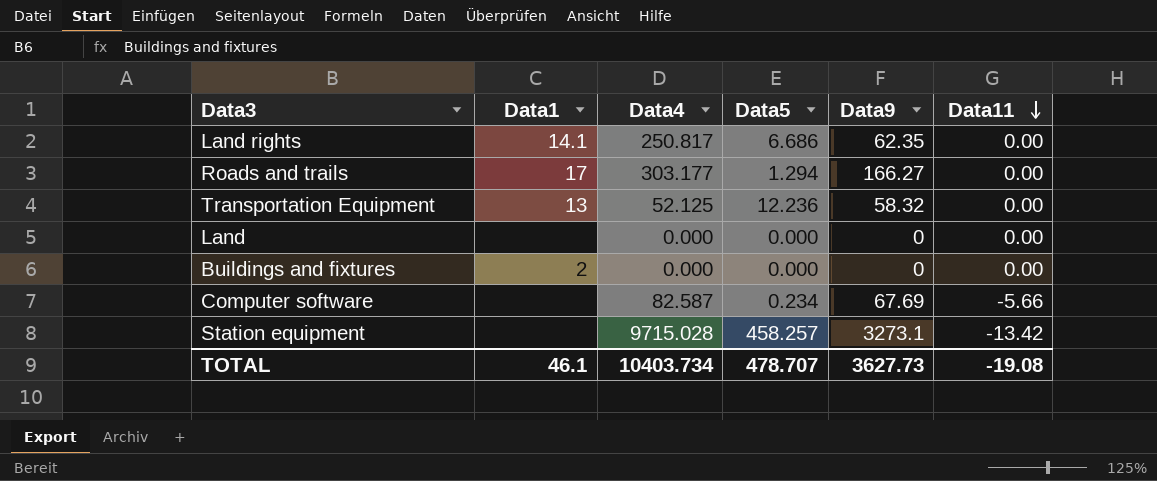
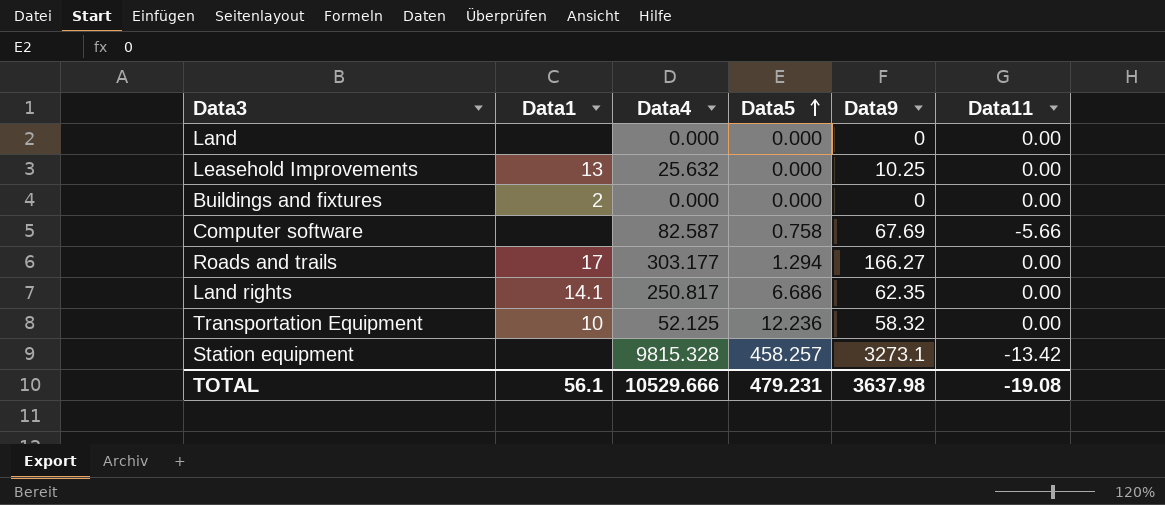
row order: Data11 descending -> Data5 ascending
row Leasehold Improvements: none -> 13 | 25.632 | 0.000 | 10.25 | 0.00
Computer software | Data5: 0.234 -> 0.758
Transportation Equipment | Data1: 13 -> 10
Station equipment | Data4: 9715.028 -> 9815.328
TOTAL | Data1: 46.1 -> 56.1
TOTAL | Data4: 10403.734 -> 10529.666
TOTAL | Data5: 478.707 -> 479.231
TOTAL | Data9: 3627.73 -> 3637.98

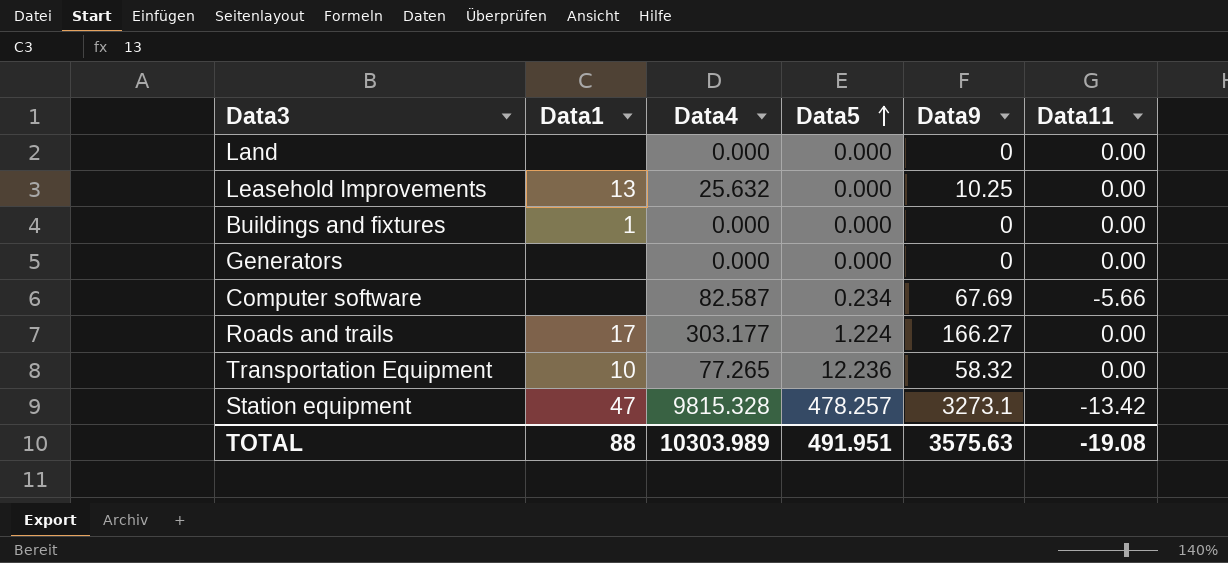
row Land rights: 14.1 | 250.817 | 6.686 | 62.35 | 0.00 -> none
Buildings and fixtures | Data1: 2 -> 1
row Generators: none -> none | 0.000 | 0.000 | 0 | 0.00
Computer software | Data5: 0.758 -> 0.234
Roads and trails | Data5: 1.294 -> 1.224
Transportation Equipment | Data4: 52.125 -> 77.265
Station equipment | Data1: none -> 47
Station equipment | Data5: 458.257 -> 478.257
TOTAL | Data1: 56.1 -> 88
TOTAL | Data4: 10529.666 -> 10303.989
TOTAL | Data5: 479.231 -> 491.951
TOTAL | Data9: 3637.98 -> 3575.63

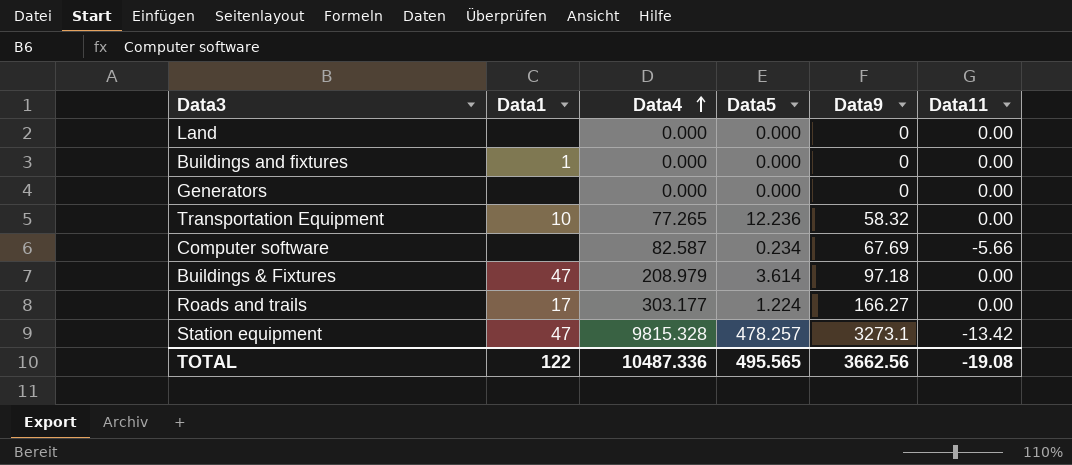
row order: Data5 ascending -> Data4 ascending
row Leasehold Improvements: 13 | 25.632 | 0.000 | 10.25 | 0.00 -> none
row Buildings & Fixtures: none -> 47 | 208.979 | 3.614 | 97.18 | 0.00
TOTAL | Data1: 88 -> 122
TOTAL | Data4: 10303.989 -> 10487.336
TOTAL | Data5: 491.951 -> 495.565
TOTAL | Data9: 3575.63 -> 3662.56

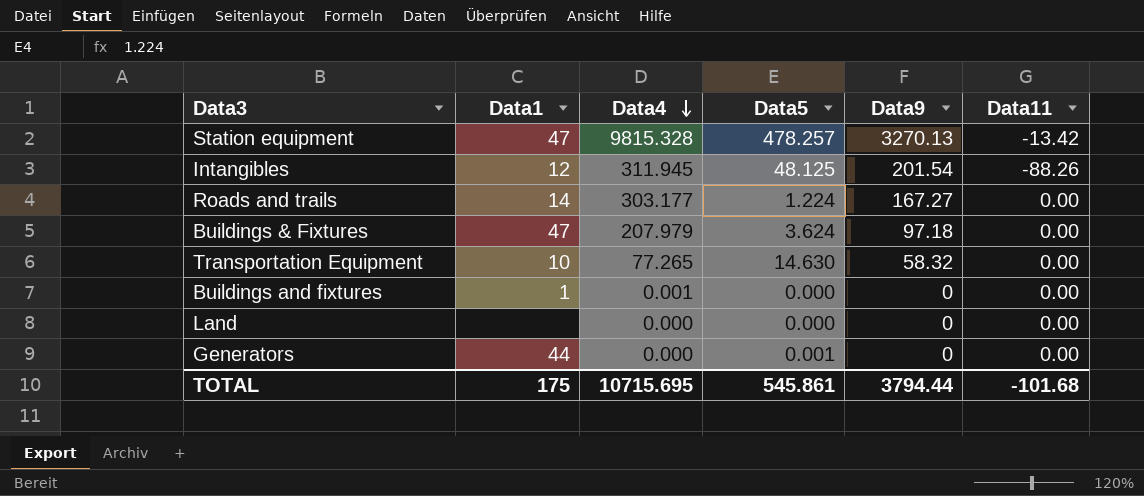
row order: Data4 ascending -> Data4 descending
row Computer software: none | 82.587 | 0.234 | 67.69 | -5.66 -> none
Station equipment | Data9: 3273.1 -> 3270.13
row Intangibles: none -> 12 | 311.945 | 48.125 | 201.54 | -88.26
Roads and trails | Data1: 17 -> 14
Roads and trails | Data9: 166.27 -> 167.27
Buildings & Fixtures | Data4: 208.979 -> 207.979
Buildings & Fixtures | Data5: 3.614 -> 3.624
Transportation Equipment | Data5: 12.236 -> 14.630
Buildings and fixtures | Data4: 0.000 -> 0.001
Generators | Data1: none -> 44
Generators | Data5: 0.000 -> 0.001
TOTAL | Data1: 122 -> 175
TOTAL | Data4: 10487.336 -> 10715.695
TOTAL | Data5: 495.565 -> 545.861
TOTAL | Data9: 3662.56 -> 3794.44
TOTAL | Data11: -19.08 -> -101.68

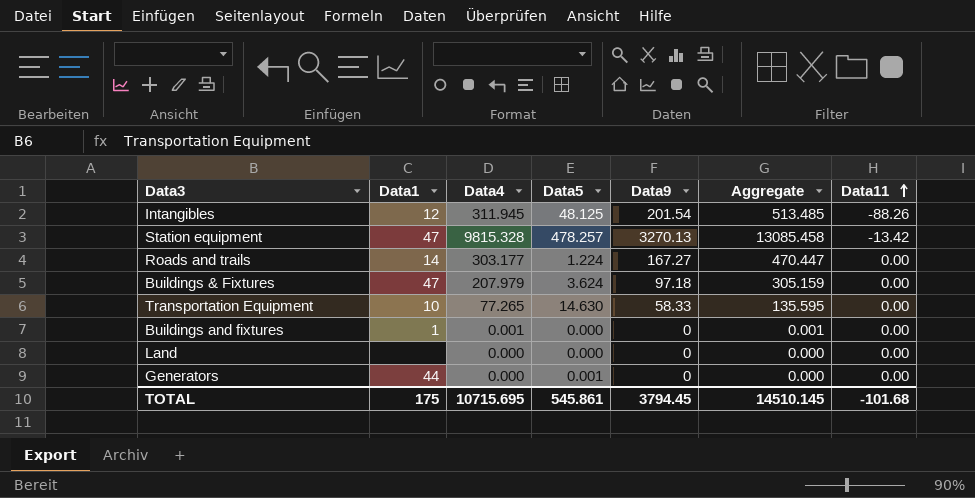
row order: Data4 descending -> Data11 ascending
column Aggregate | formula: none -> [Data4] + [Data9]
Transportation Equipment | Data9: 58.32 -> 58.33
TOTAL | Data9: 3794.44 -> 3794.45

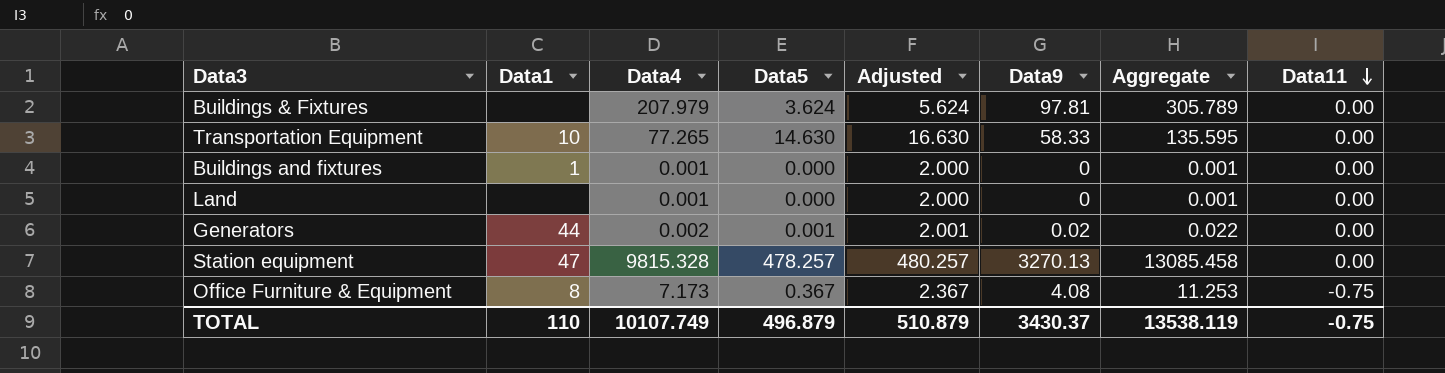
row order: Data11 ascending -> Data11 descending
column Adjusted | formula: none -> [Data5] + 2
row Intangibles: 12 | 311.945 | 48.125 | 201.54 | 513.485 | -88.26 -> none
row Roads and trails: 14 | 303.177 | 1.224 | 167.27 | 470.447 | 0.00 -> none
Buildings & Fixtures | Data1: 47 -> none
Buildings & Fixtures | Data9: 97.18 -> 97.81
Buildings & Fixtures | Aggregate: 305.159 -> 305.789
Land | Data4: 0.000 -> 0.001
Land | Aggregate: 0.000 -> 0.001
Generators | Data4: 0.000 -> 0.002
Generators | Data9: 0 -> 0.02
Generators | Aggregate: 0.000 -> 0.022
Station equipment | Data11: -13.42 -> 0.00
row Office Furniture & Equipment: none -> 8 | 7.173 | 0.367 | 2.367 | 4.08 | 11.253 | -0.75
TOTAL | Data1: 175 -> 110
TOTAL | Data4: 10715.695 -> 10107.749
TOTAL | Data5: 545.861 -> 496.879
TOTAL | Data9: 3794.45 -> 3430.37
TOTAL | Aggregate: 14510.145 -> 13538.119
TOTAL | Data11: -101.68 -> -0.75

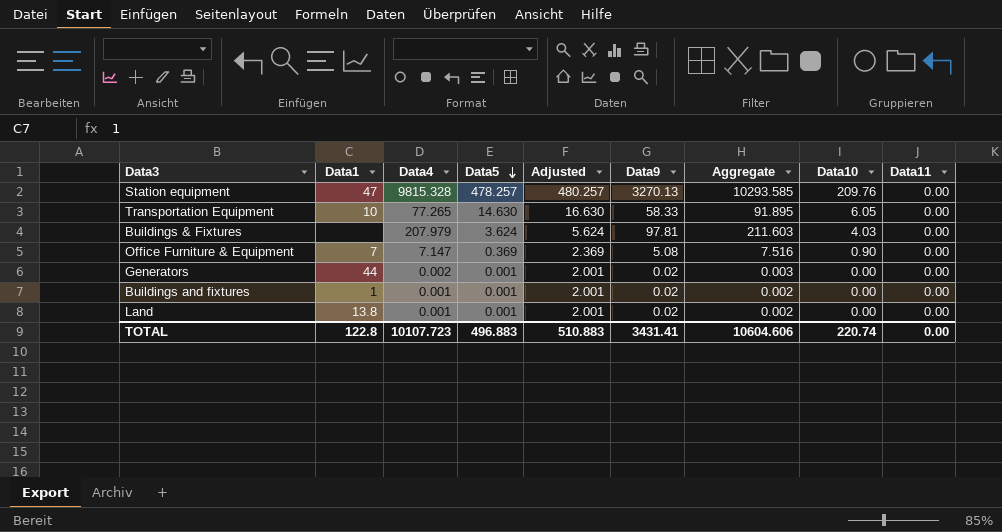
row order: Data11 descending -> Data5 descending
column Aggregate | formula: [Data4] + [Data9] -> [Data4] + [Data5]
column Data10 | position: none -> 8
Office Furniture & Equipment | Data1: 8 -> 7
Office Furniture & Equipment | Data4: 7.173 -> 7.147
Office Furniture & Equipment | Data5: 0.367 -> 0.369
Office Furniture & Equipment | Adjusted: 2.367 -> 2.369
Office Furniture & Equipment | Data9: 4.08 -> 5.08
Office Furniture & Equipment | Data11: -0.75 -> 0.00
Buildings and fixtures | Data5: 0.000 -> 0.001
Buildings and fixtures | Adjusted: 2.000 -> 2.001
Buildings and fixtures | Data9: 0 -> 0.02
Land | Data1: none -> 13.8
Land | Data5: 0.000 -> 0.001
Land | Adjusted: 2.000 -> 2.001
Land | Data9: 0 -> 0.02
TOTAL | Data1: 110 -> 122.8
TOTAL | Data4: 10107.749 -> 10107.723
TOTAL | Data5: 496.879 -> 496.883
TOTAL | Adjusted: 510.879 -> 510.883
TOTAL | Data9: 3430.37 -> 3431.41
TOTAL | Aggregate: 13538.119 -> 10604.606
TOTAL | Data11: -0.75 -> 0.00

